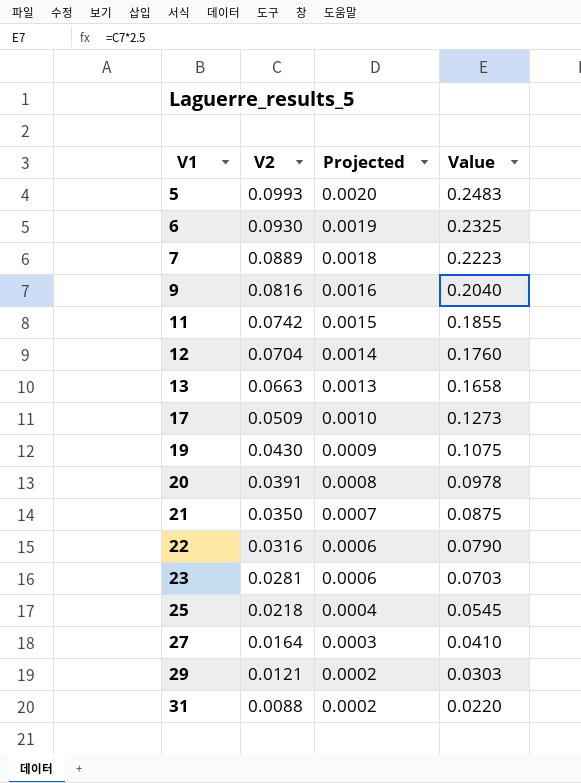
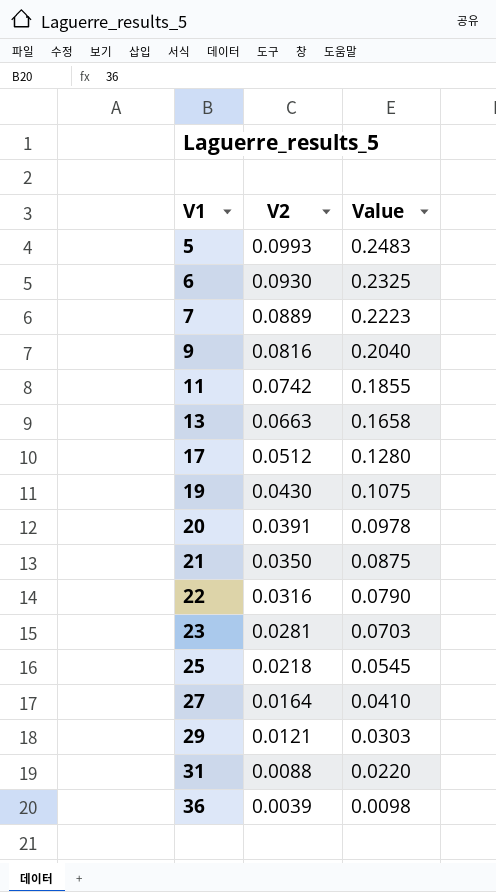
column Projected | formula: [V2] * 0.02 -> none
row 12: 0.0704 | 0.0014 | 0.1760 -> none
17 | V2: 0.0509 -> 0.0512
17 | Value: 0.1273 -> 0.1280
row 36: none -> 0.0039 | 0.0098

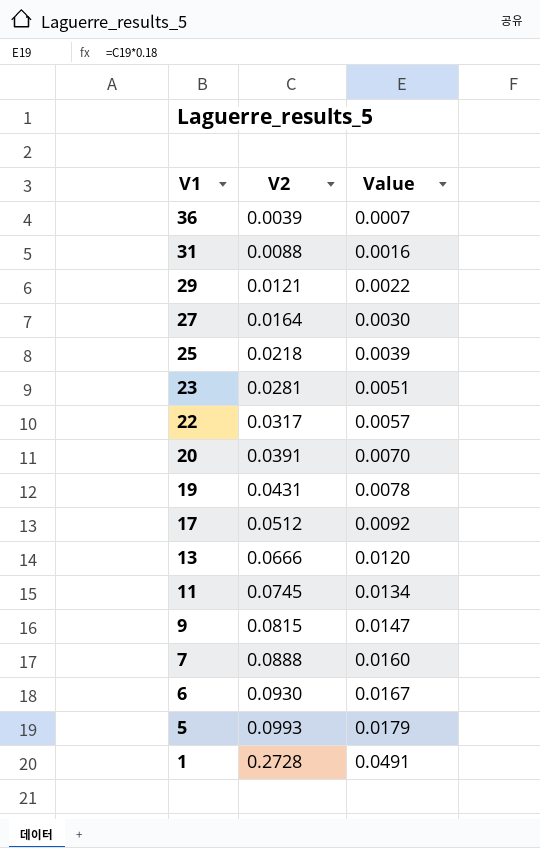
row order: V1 ascending -> V1 descending
column Value | formula: [V2] * 2.5 -> [V2] * 0.18
row 21: 0.0350 | 0.0875 -> none
22 | V2: 0.0316 -> 0.0317
19 | V2: 0.0430 -> 0.0431
13 | V2: 0.0663 -> 0.0666
11 | V2: 0.0742 -> 0.0745
9 | V2: 0.0816 -> 0.0815
7 | V2: 0.0889 -> 0.0888
row 1: none -> 0.2728 | 0.0491

